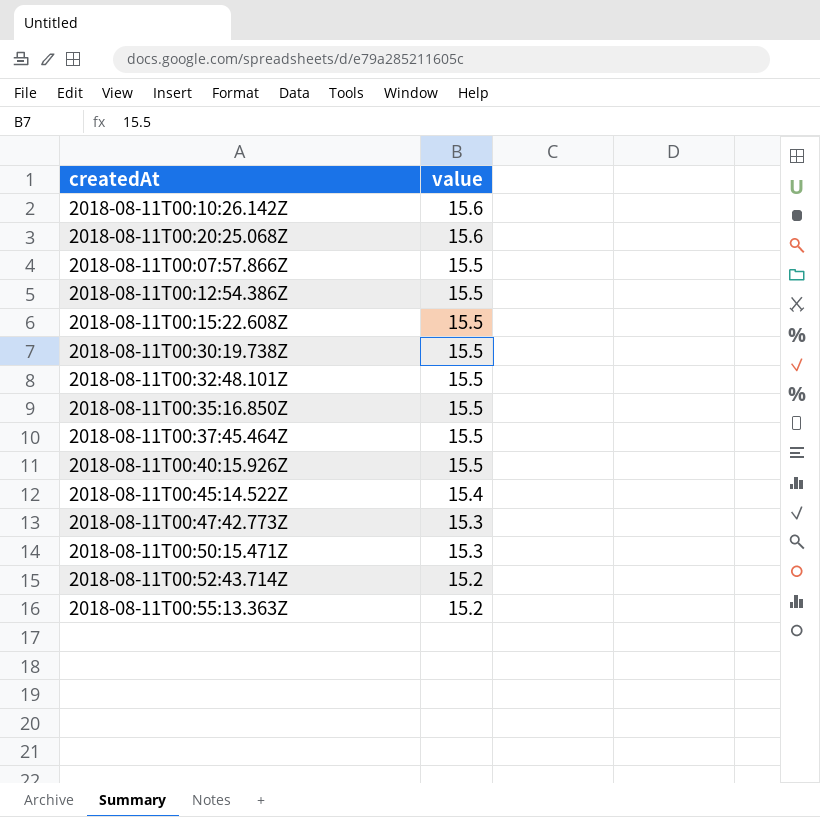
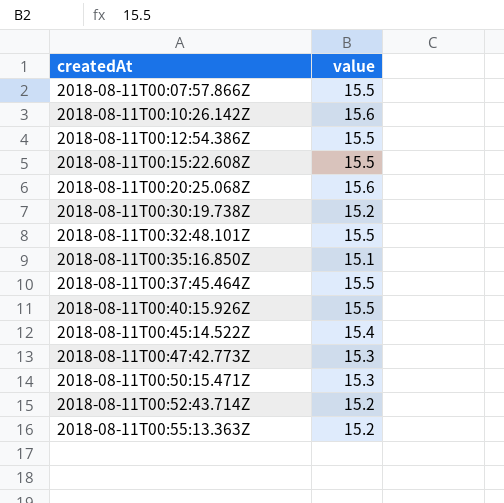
row order: value descending -> createdAt ascending
2018-08-11T00:30:19.738Z | value: 15.5 -> 15.2
2018-08-11T00:35:16.850Z | value: 15.5 -> 15.1

